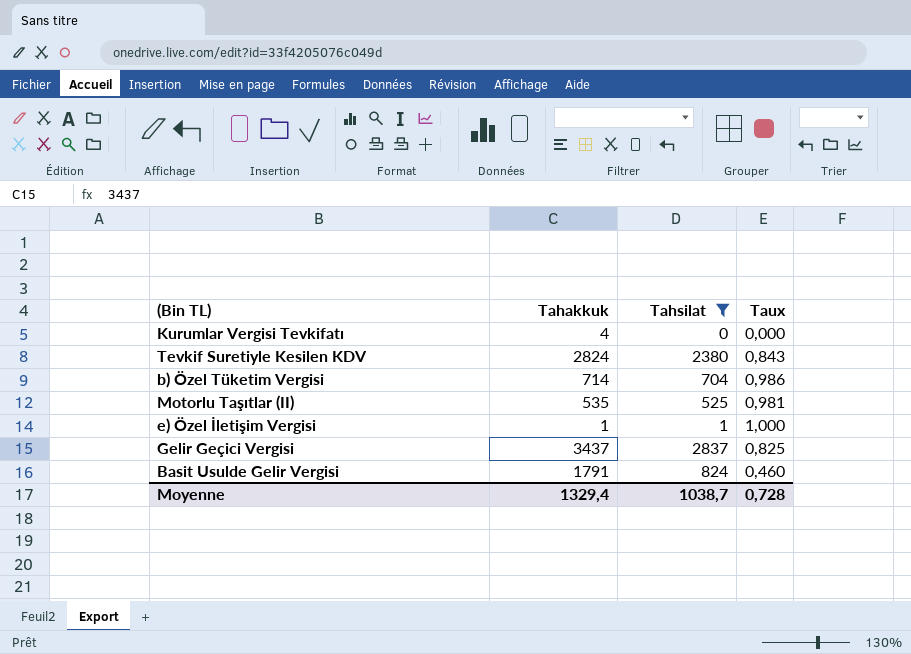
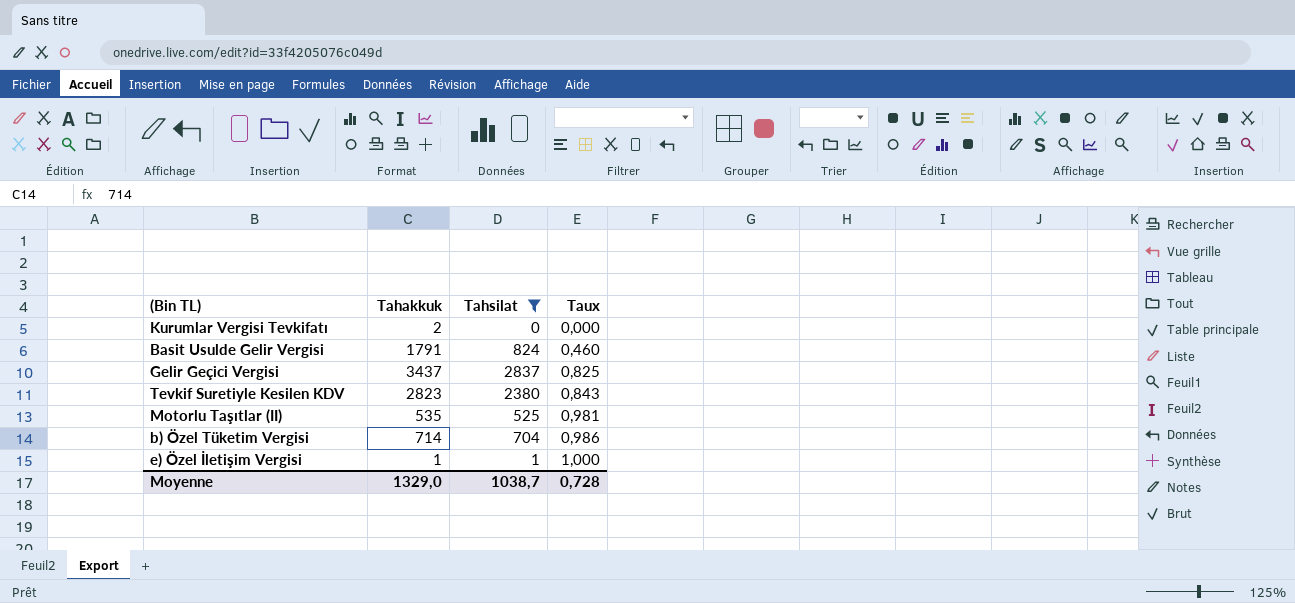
row order: none -> Taux ascending
Kurumlar Vergisi Tevkifatı | Tahakkuk: 4 -> 2
Tevkif Suretiyle Kesilen KDV | Tahakkuk: 2824 -> 2823
Moyenne | Tahakkuk: 1329,4 -> 1329,0

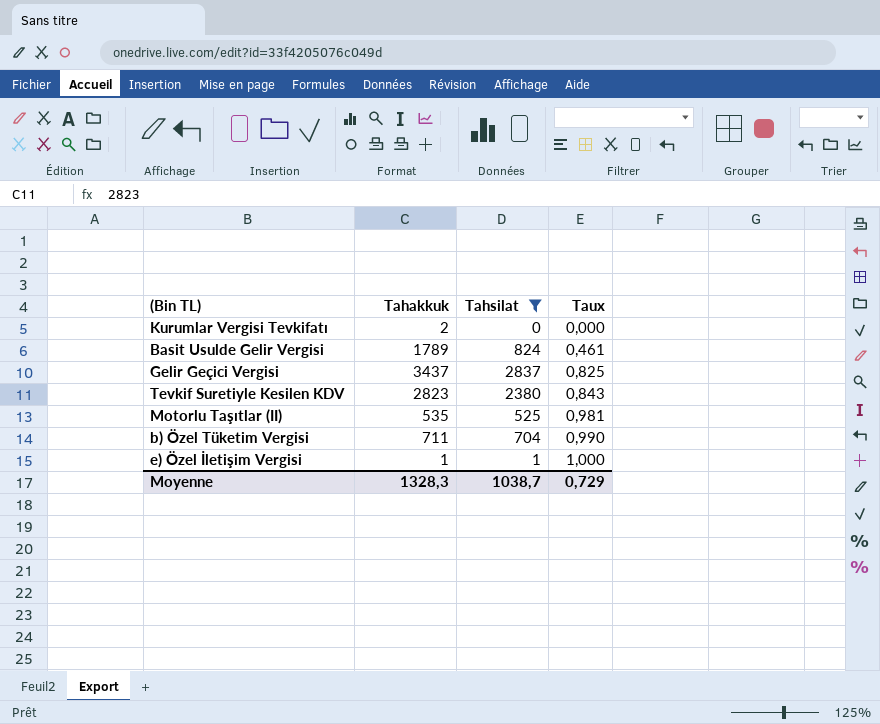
Basit Usulde Gelir Vergisi | Tahakkuk: 1791 -> 1789
Basit Usulde Gelir Vergisi | Taux: 0,460 -> 0,461
b) Özel Tüketim Vergisi | Tahakkuk: 714 -> 711
b) Özel Tüketim Vergisi | Taux: 0,986 -> 0,990
Moyenne | Tahakkuk: 1329,0 -> 1328,3
Moyenne | Taux: 0,728 -> 0,729

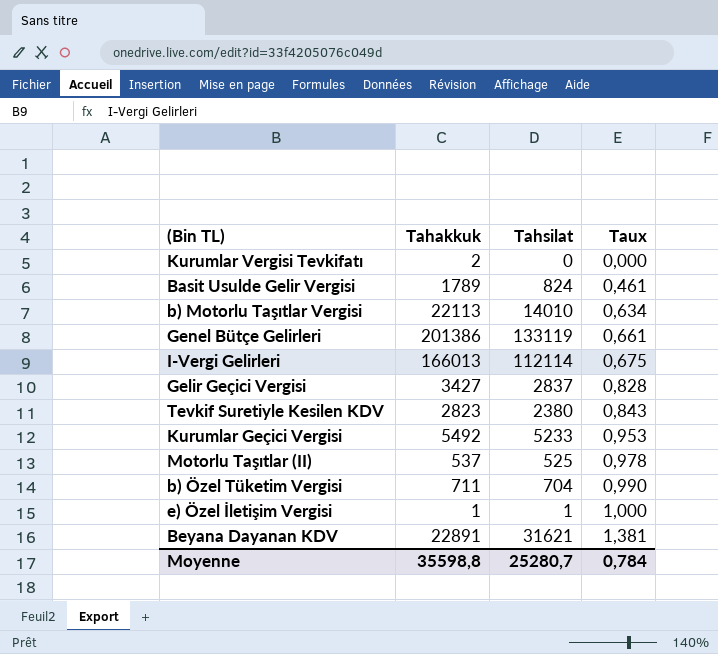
filter: Tahsilat <= 2837 -> none
Gelir Geçici Vergisi | Tahakkuk: 3437 -> 3427
Gelir Geçici Vergisi | Taux: 0,825 -> 0,828
Motorlu Taşıtlar (II) | Tahakkuk: 535 -> 537
Motorlu Taşıtlar (II) | Taux: 0,981 -> 0,978
Moyenne | Tahakkuk: 1328,3 -> 35598,8
Moyenne | Tahsilat: 1038,7 -> 25280,7
Moyenne | Taux: 0,729 -> 0,784

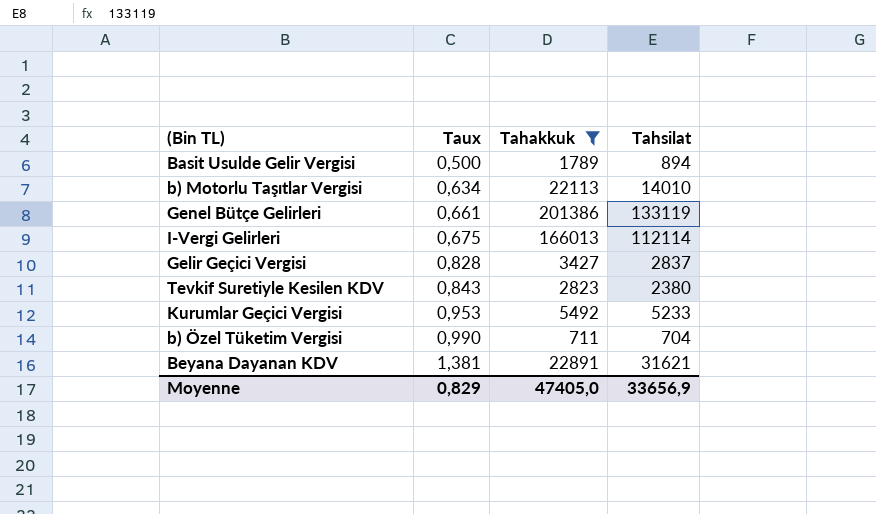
filter: none -> Tahakkuk >= 711
column Taux | position: 4 -> 2
Basit Usulde Gelir Vergisi | Taux: 0,461 -> 0,500
Basit Usulde Gelir Vergisi | Tahsilat: 824 -> 894
Moyenne | Taux: 0,784 -> 0,829
Moyenne | Tahakkuk: 35598,8 -> 47405,0
Moyenne | Tahsilat: 25280,7 -> 33656,9

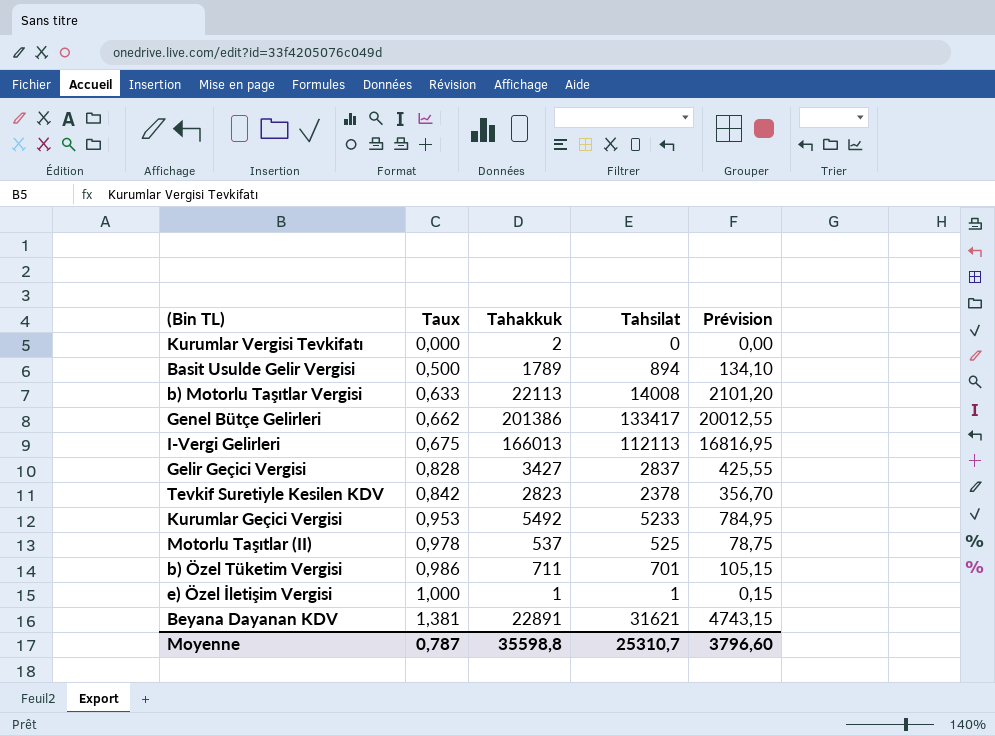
filter: Tahakkuk >= 711 -> none
column Prévision | formula: none -> [Tahsilat] * 0,15
b) Motorlu Taşıtlar Vergisi | Taux: 0,634 -> 0,633
b) Motorlu Taşıtlar Vergisi | Tahsilat: 14010 -> 14008
Genel Bütçe Gelirleri | Taux: 0,661 -> 0,662
Genel Bütçe Gelirleri | Tahsilat: 133119 -> 133417
I-Vergi Gelirleri | Tahsilat: 112114 -> 112113
Tevkif Suretiyle Kesilen KDV | Taux: 0,843 -> 0,842
Tevkif Suretiyle Kesilen KDV | Tahsilat: 2380 -> 2378
b) Özel Tüketim Vergisi | Taux: 0,990 -> 0,986
b) Özel Tüketim Vergisi | Tahsilat: 704 -> 701
Moyenne | Taux: 0,829 -> 0,787
Moyenne | Tahakkuk: 47405,0 -> 35598,8
Moyenne | Tahsilat: 33656,9 -> 25310,7

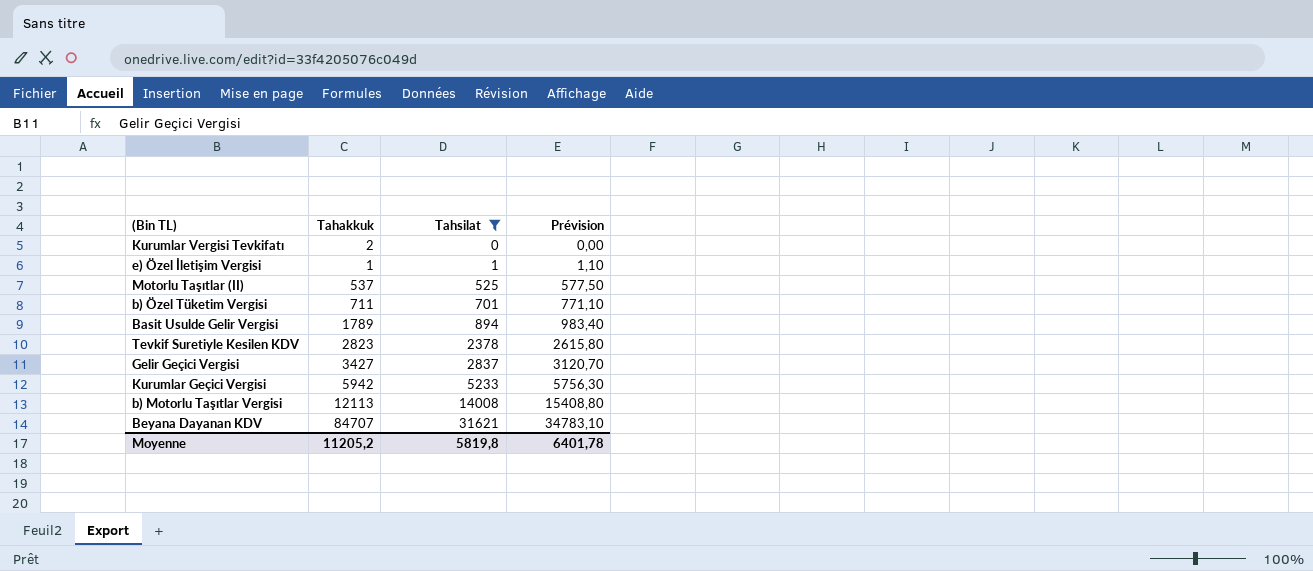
filter: none -> Tahsilat <= 31621
row order: Taux ascending -> Tahsilat ascending
column Taux | formula: [Tahsilat] / [Tahakkuk] -> none
column Prévision | formula: [Tahsilat] * 0,15 -> [Tahsilat] * 1,1
Kurumlar Geçici Vergisi | Tahakkuk: 5492 -> 5942
b) Motorlu Taşıtlar Vergisi | Tahakkuk: 22113 -> 12113
Beyana Dayanan KDV | Tahakkuk: 22891 -> 84707
Moyenne | Tahakkuk: 35598,8 -> 11205,2
Moyenne | Tahsilat: 25310,7 -> 5819,8
Moyenne | Prévision: 3796,60 -> 6401,78

